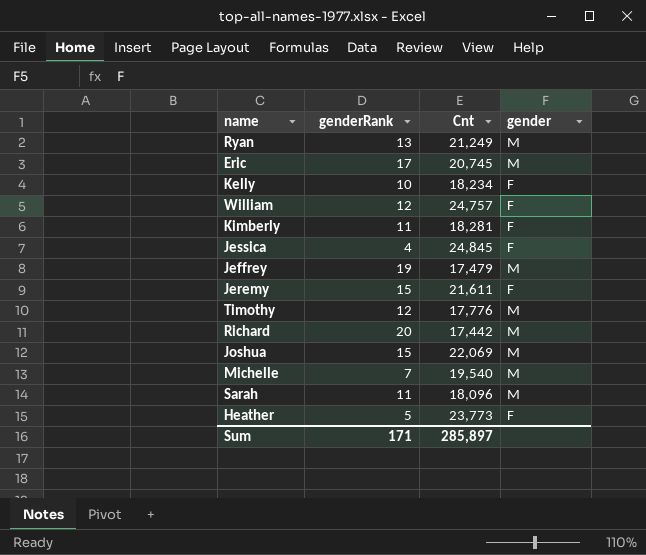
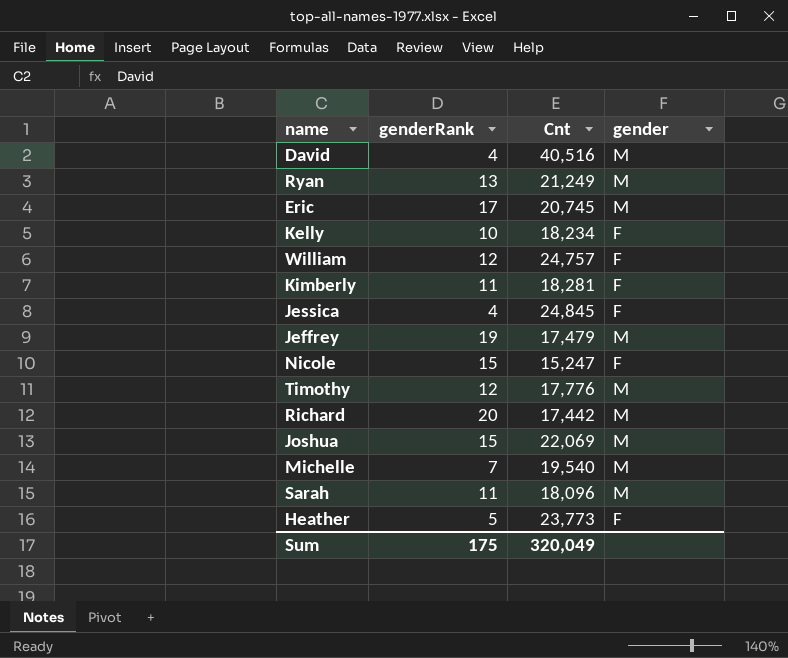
row Jeremy: 15 | 21,611 | F -> none
row David: none -> 4 | 40,516 | M
row Nicole: none -> 15 | 15,247 | F
Sum | genderRank: 171 -> 175
Sum | Cnt: 285,897 -> 320,049

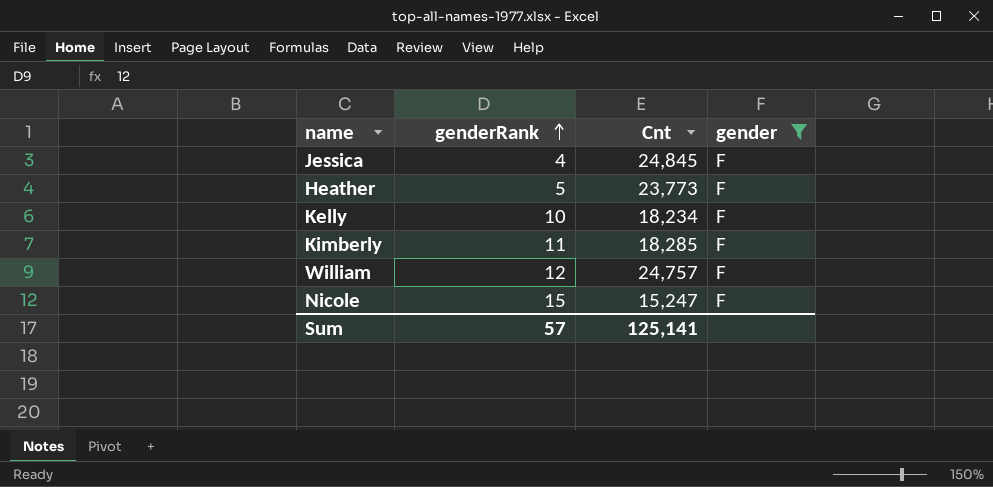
filter: none -> gender = F
row order: none -> genderRank ascending
Kimberly | Cnt: 18,281 -> 18,285
Sum | genderRank: 175 -> 57
Sum | Cnt: 320,049 -> 125,141

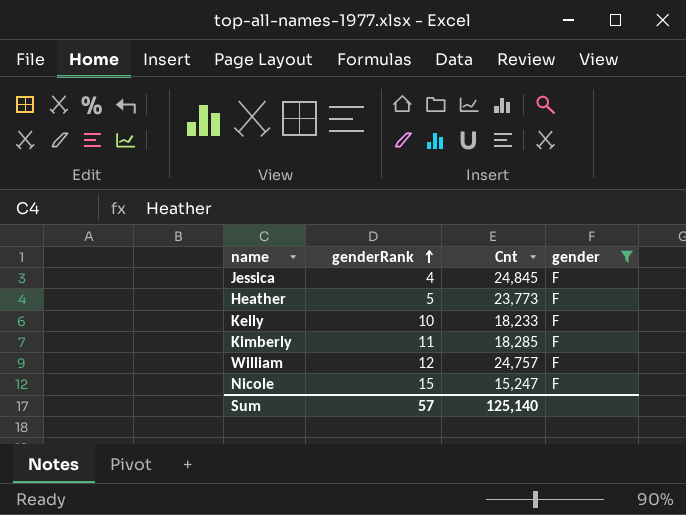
Kelly | Cnt: 18,234 -> 18,233
Sum | Cnt: 125,141 -> 125,140

